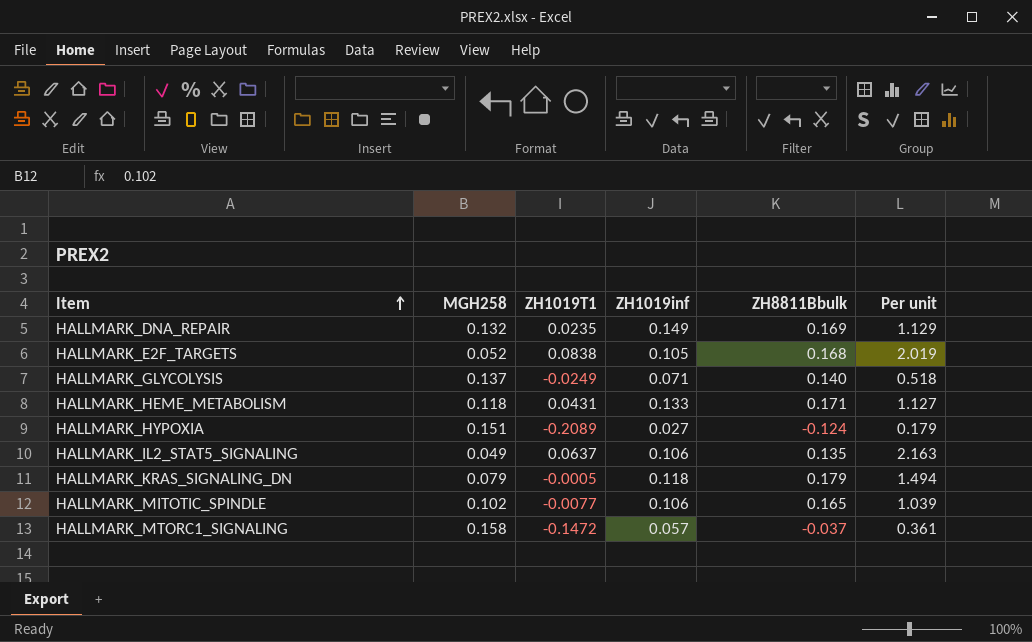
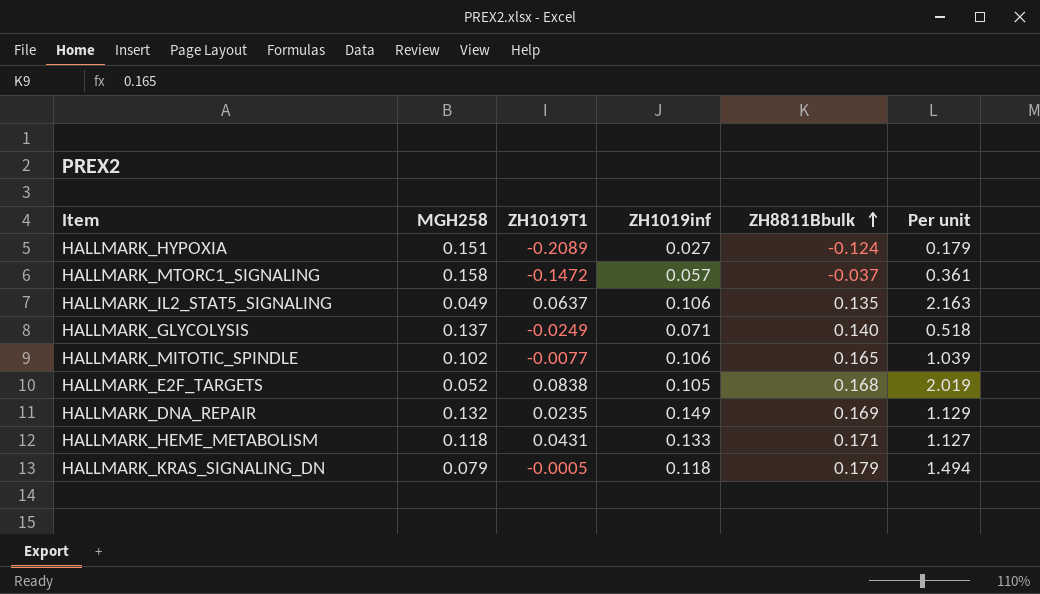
row order: Item ascending -> ZH8811Bbulk ascending

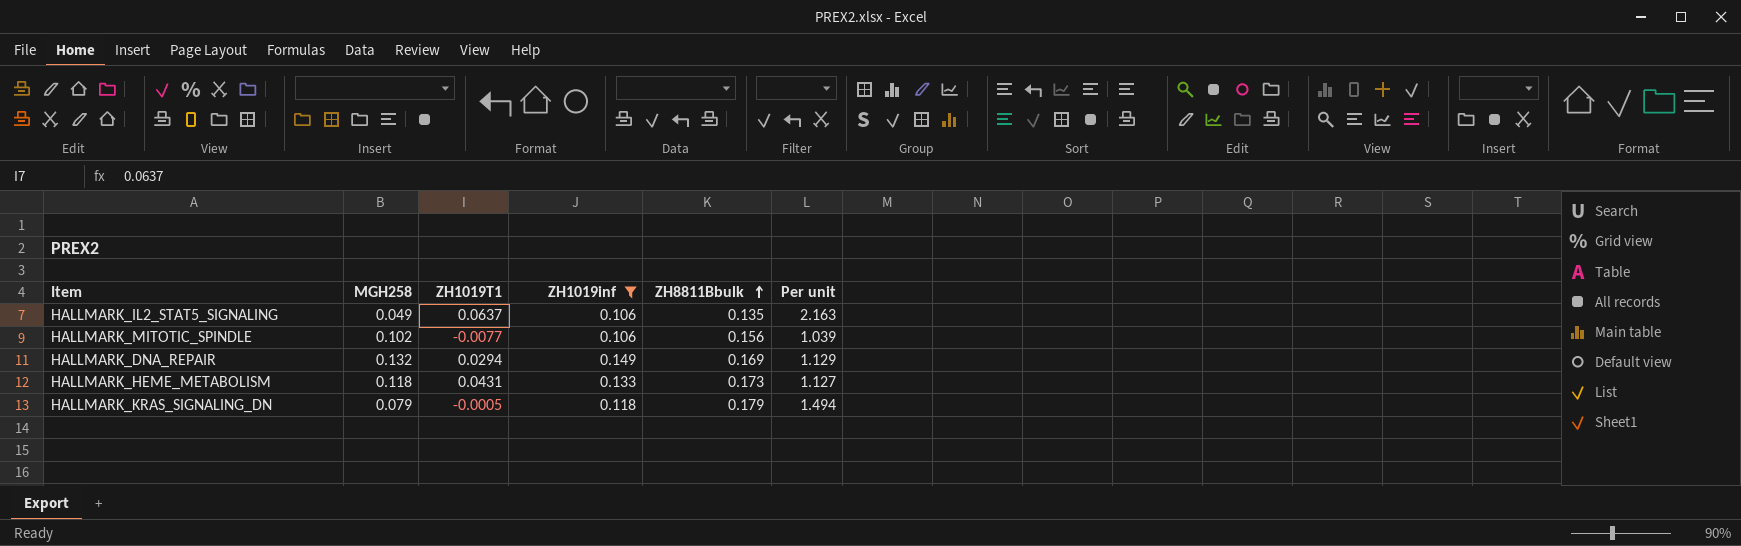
filter: none -> ZH1019inf >= 0.106
HALLMARK_MITOTIC_SPINDLE | ZH8811Bbulk: 0.165 -> 0.156
HALLMARK_DNA_REPAIR | ZH1019T1: 0.0235 -> 0.0294
HALLMARK_HEME_METABOLISM | ZH8811Bbulk: 0.171 -> 0.173

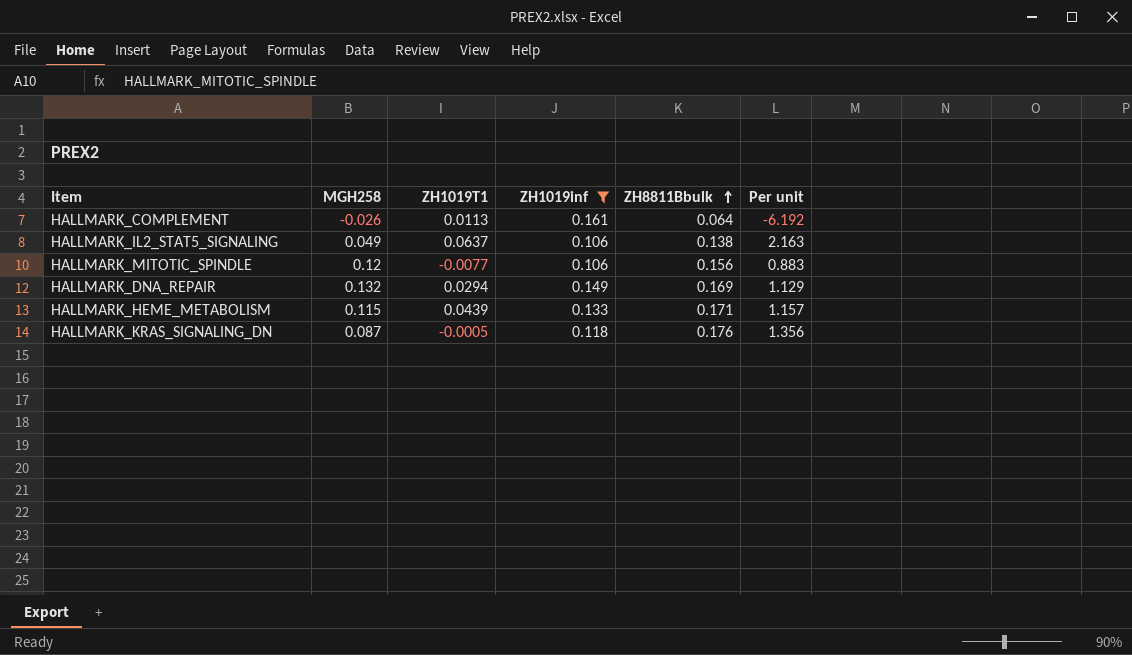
row HALLMARK_COMPLEMENT: none -> -0.026 | 0.0113 | 0.161 | 0.064 | -6.192
HALLMARK_IL2_STAT5_SIGNALING | ZH8811Bbulk: 0.135 -> 0.138
HALLMARK_MITOTIC_SPINDLE | MGH258: 0.102 -> 0.12
HALLMARK_MITOTIC_SPINDLE | Per unit: 1.039 -> 0.883
HALLMARK_HEME_METABOLISM | MGH258: 0.118 -> 0.115
HALLMARK_HEME_METABOLISM | ZH1019T1: 0.0431 -> 0.0439
HALLMARK_HEME_METABOLISM | ZH8811Bbulk: 0.173 -> 0.171
HALLMARK_HEME_METABOLISM | Per unit: 1.127 -> 1.157
HALLMARK_KRAS_SIGNALING_DN | MGH258: 0.079 -> 0.087
HALLMARK_KRAS_SIGNALING_DN | ZH8811Bbulk: 0.179 -> 0.176
HALLMARK_KRAS_SIGNALING_DN | Per unit: 1.494 -> 1.356

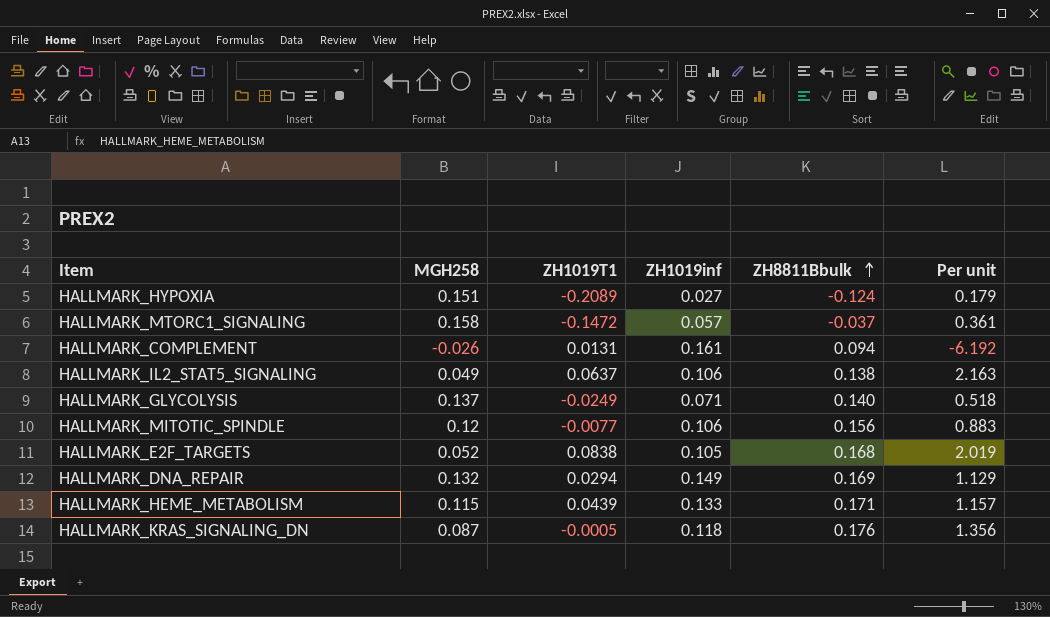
filter: ZH1019inf >= 0.106 -> none
HALLMARK_COMPLEMENT | ZH1019T1: 0.0113 -> 0.0131
HALLMARK_COMPLEMENT | ZH8811Bbulk: 0.064 -> 0.094

